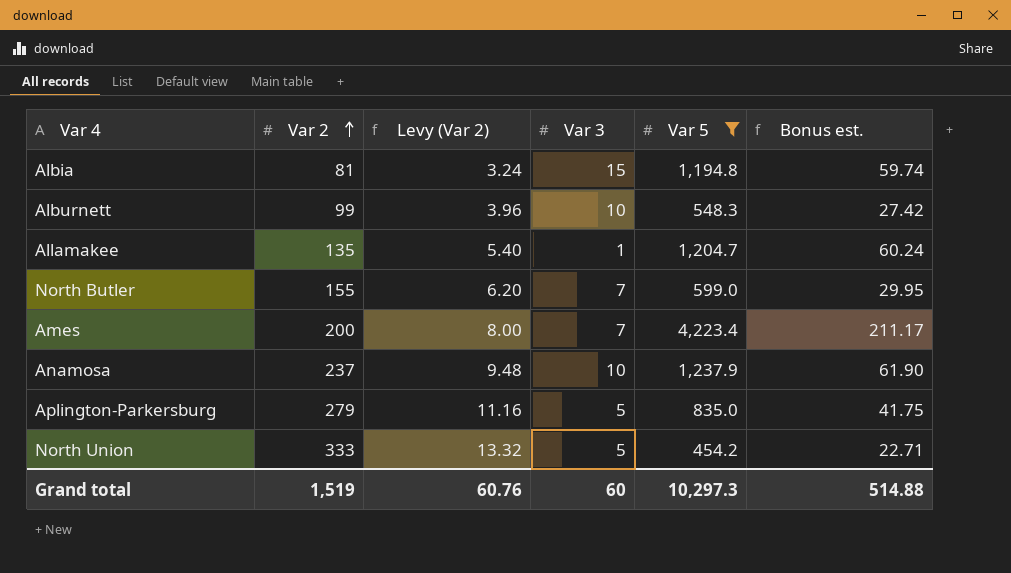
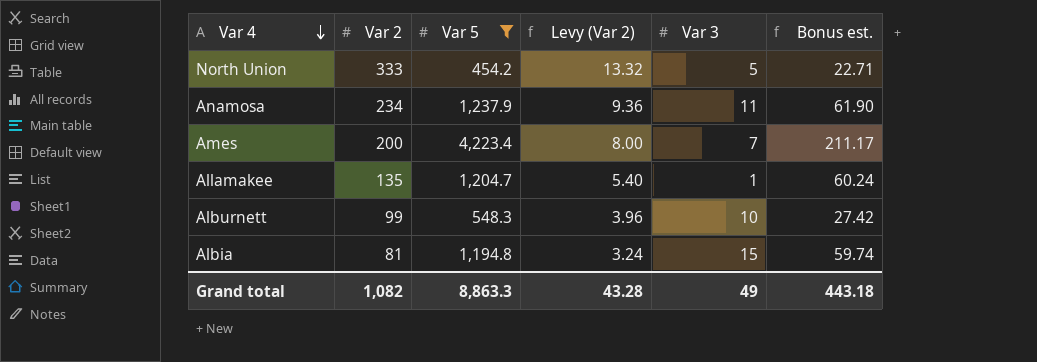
row order: Var 2 ascending -> Var 4 descending
column Var 5 | position: 5 -> 3
row North Butler: 155 | 6.20 | 7 | 599.0 | 29.95 -> none
row Aplington-Parkersburg: 279 | 11.16 | 5 | 835.0 | 41.75 -> none
Anamosa | Var 2: 237 -> 234
Anamosa | Levy (Var 2): 9.48 -> 9.36
Anamosa | Var 3: 10 -> 11
Grand total | Var 2: 1,519 -> 1,082
Grand total | Var 5: 10,297.3 -> 8,863.3
Grand total | Levy (Var 2): 60.76 -> 43.28
Grand total | Var 3: 60 -> 49
Grand total | Bonus est.: 514.88 -> 443.18

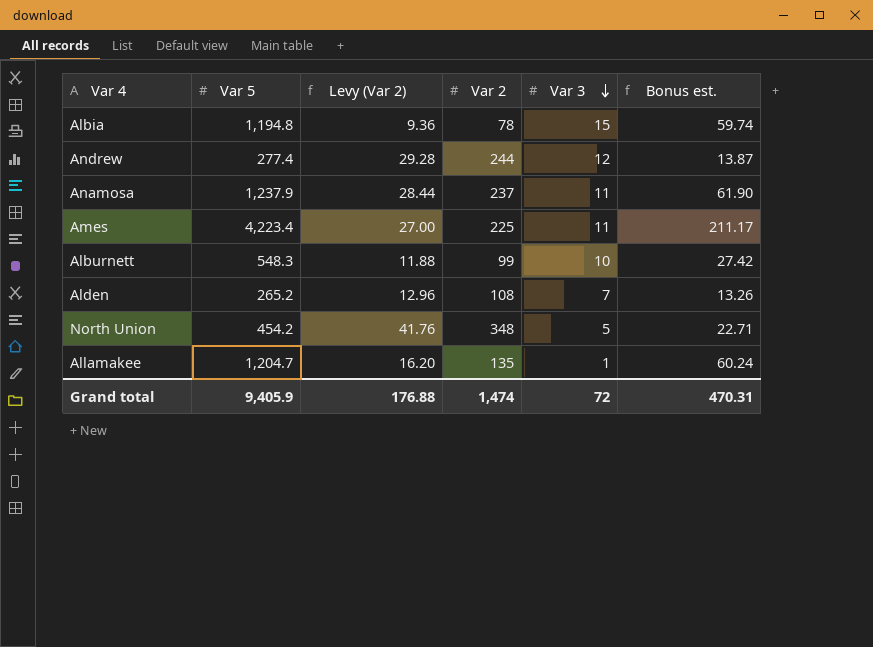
filter: Var 5 >= 454.2 -> none
row order: Var 4 descending -> Var 3 descending
column Levy (Var 2) | formula: [Var 2] * 0.04 -> [Var 2] * 0.12
column Var 2 | position: 2 -> 4
Albia | Var 2: 81 -> 78
Anamosa | Var 2: 234 -> 237
Ames | Var 2: 200 -> 225
Ames | Var 3: 7 -> 11
North Union | Var 2: 333 -> 348
Grand total | Var 5: 8,863.3 -> 9,405.9
Grand total | Levy (Var 2): 43.28 -> 176.88
Grand total | Var 2: 1,082 -> 1,474
Grand total | Var 3: 49 -> 72
Grand total | Bonus est.: 443.18 -> 470.31

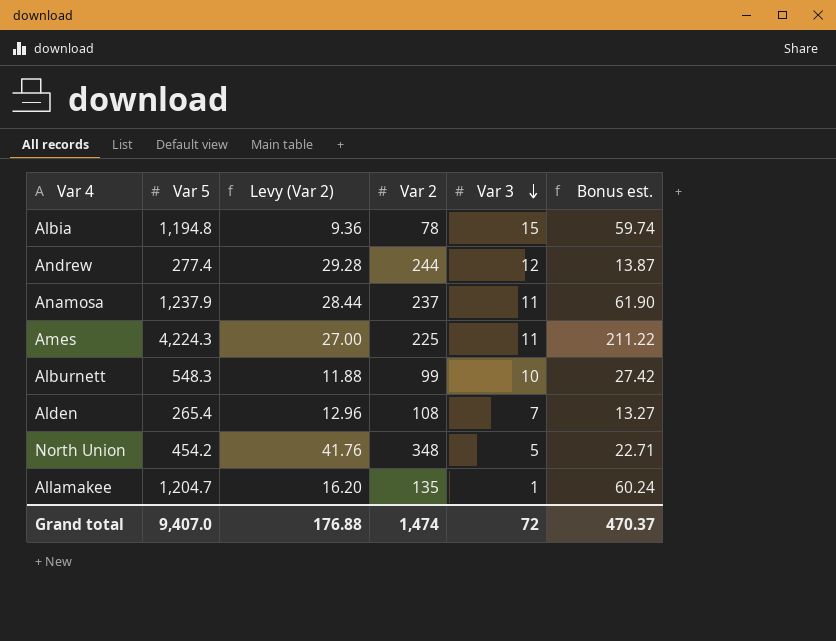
Ames | Var 5: 4,223.4 -> 4,224.3
Ames | Bonus est.: 211.17 -> 211.22
Alden | Var 5: 265.2 -> 265.4
Alden | Bonus est.: 13.26 -> 13.27
Grand total | Var 5: 9,405.9 -> 9,407.0
Grand total | Bonus est.: 470.31 -> 470.37

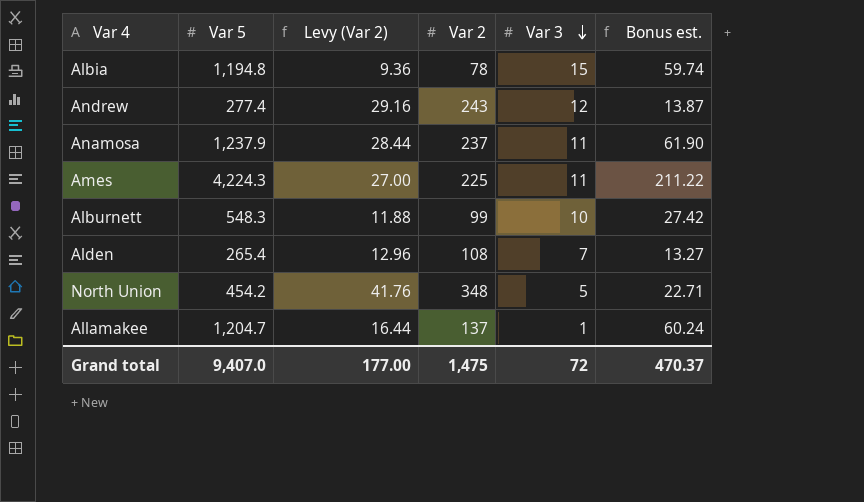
Andrew | Levy (Var 2): 29.28 -> 29.16
Andrew | Var 2: 244 -> 243
Allamakee | Levy (Var 2): 16.20 -> 16.44
Allamakee | Var 2: 135 -> 137
Grand total | Levy (Var 2): 176.88 -> 177.00
Grand total | Var 2: 1,474 -> 1,475

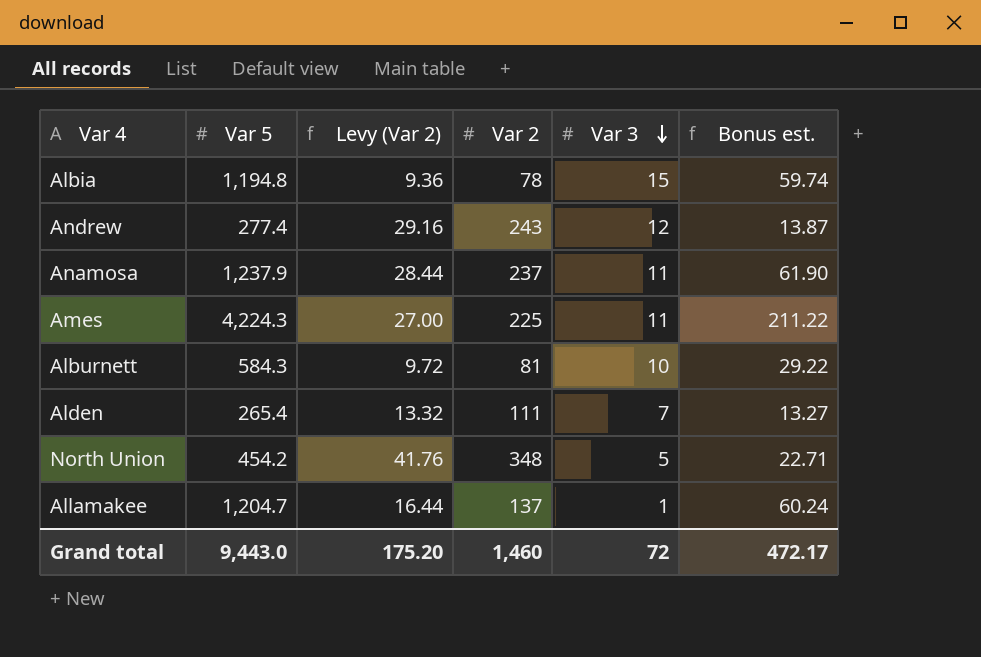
Alburnett | Var 5: 548.3 -> 584.3
Alburnett | Levy (Var 2): 11.88 -> 9.72
Alburnett | Var 2: 99 -> 81
Alburnett | Bonus est.: 27.42 -> 29.22
Alden | Levy (Var 2): 12.96 -> 13.32
Alden | Var 2: 108 -> 111
Grand total | Var 5: 9,407.0 -> 9,443.0
Grand total | Levy (Var 2): 177.00 -> 175.20
Grand total | Var 2: 1,475 -> 1,460
Grand total | Bonus est.: 470.37 -> 472.17

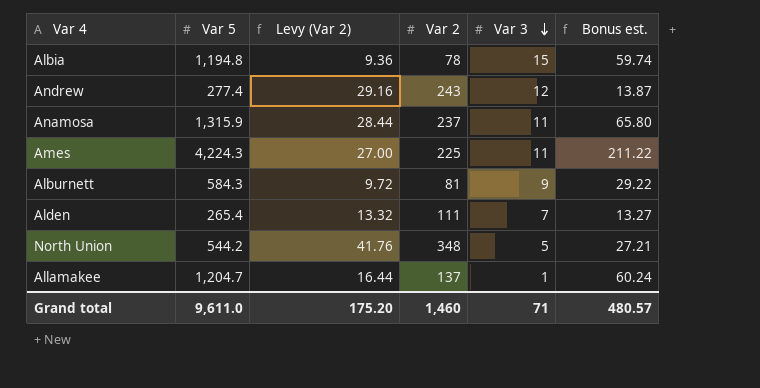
Anamosa | Var 5: 1,237.9 -> 1,315.9
Anamosa | Bonus est.: 61.90 -> 65.80
Alburnett | Var 3: 10 -> 9
North Union | Var 5: 454.2 -> 544.2
North Union | Bonus est.: 22.71 -> 27.21
Grand total | Var 5: 9,443.0 -> 9,611.0
Grand total | Var 3: 72 -> 71
Grand total | Bonus est.: 472.17 -> 480.57

